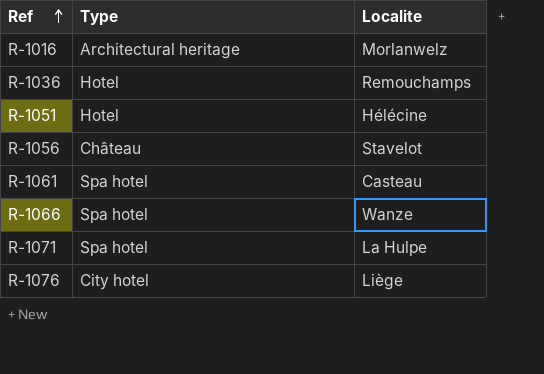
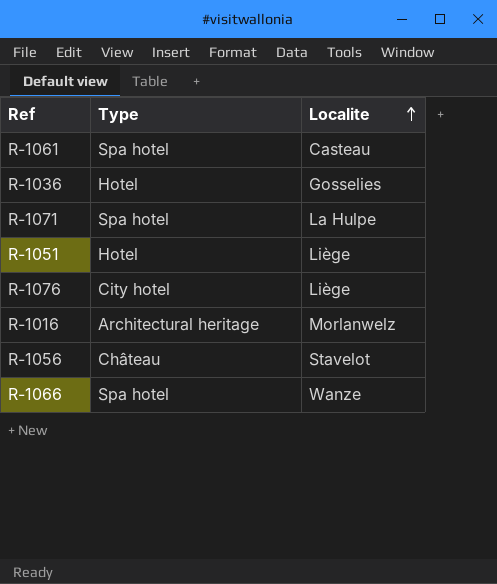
row order: Ref ascending -> Localite ascending
R-1036 | Localite: Remouchamps -> Gosselies
R-1051 | Localite: Hélécine -> Liège

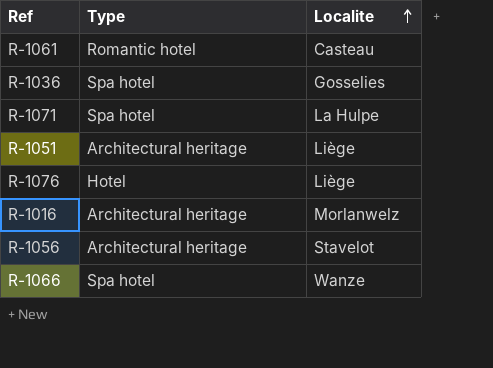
R-1061 | Type: Spa hotel -> Romantic hotel
R-1036 | Type: Hotel -> Spa hotel
R-1051 | Type: Hotel -> Architectural heritage
R-1076 | Type: City hotel -> Hotel
R-1056 | Type: Château -> Architectural heritage

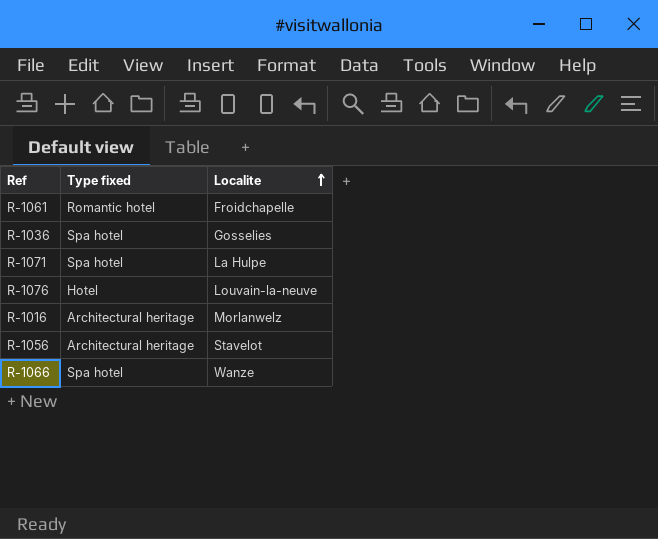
column name: Type -> Type fixed
row R-1051: Architectural heritage | Liège -> none
R-1061 | Localite: Casteau -> Froidchapelle
R-1076 | Localite: Liège -> Louvain-la-neuve

